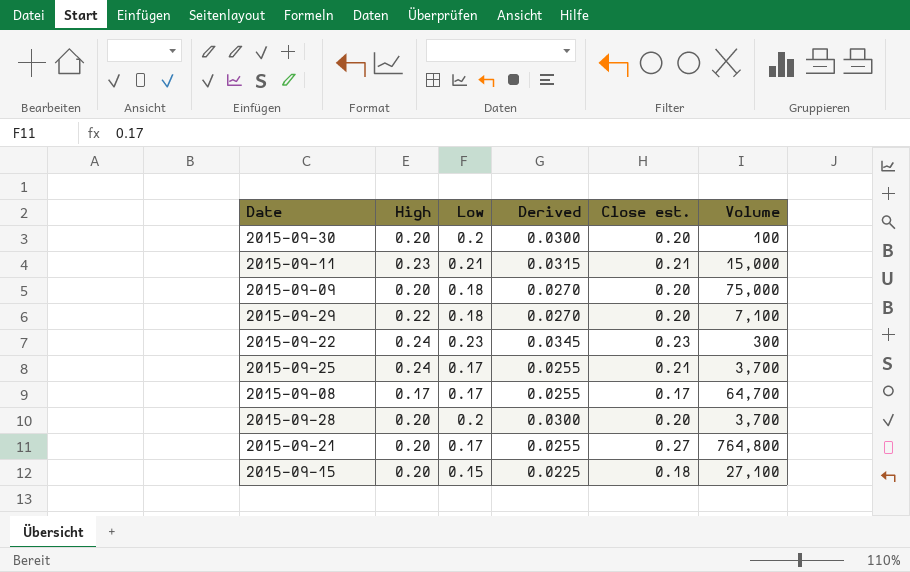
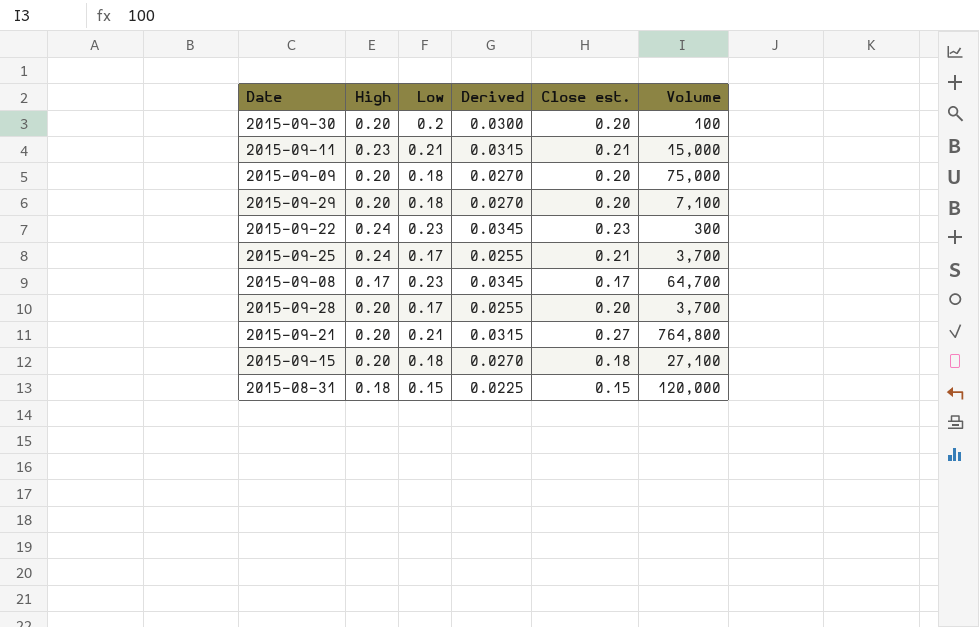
2015-09-29 | High: 0.22 -> 0.20
2015-09-08 | Low: 0.17 -> 0.23
2015-09-08 | Derived: 0.0255 -> 0.0345
2015-09-28 | Low: 0.2 -> 0.17
2015-09-28 | Derived: 0.0300 -> 0.0255
2015-09-21 | Low: 0.17 -> 0.21
2015-09-21 | Derived: 0.0255 -> 0.0315
2015-09-15 | Low: 0.15 -> 0.18
2015-09-15 | Derived: 0.0225 -> 0.0270
row 2015-08-31: none -> 0.18 | 0.15 | 0.0225 | 0.15 | 120,000

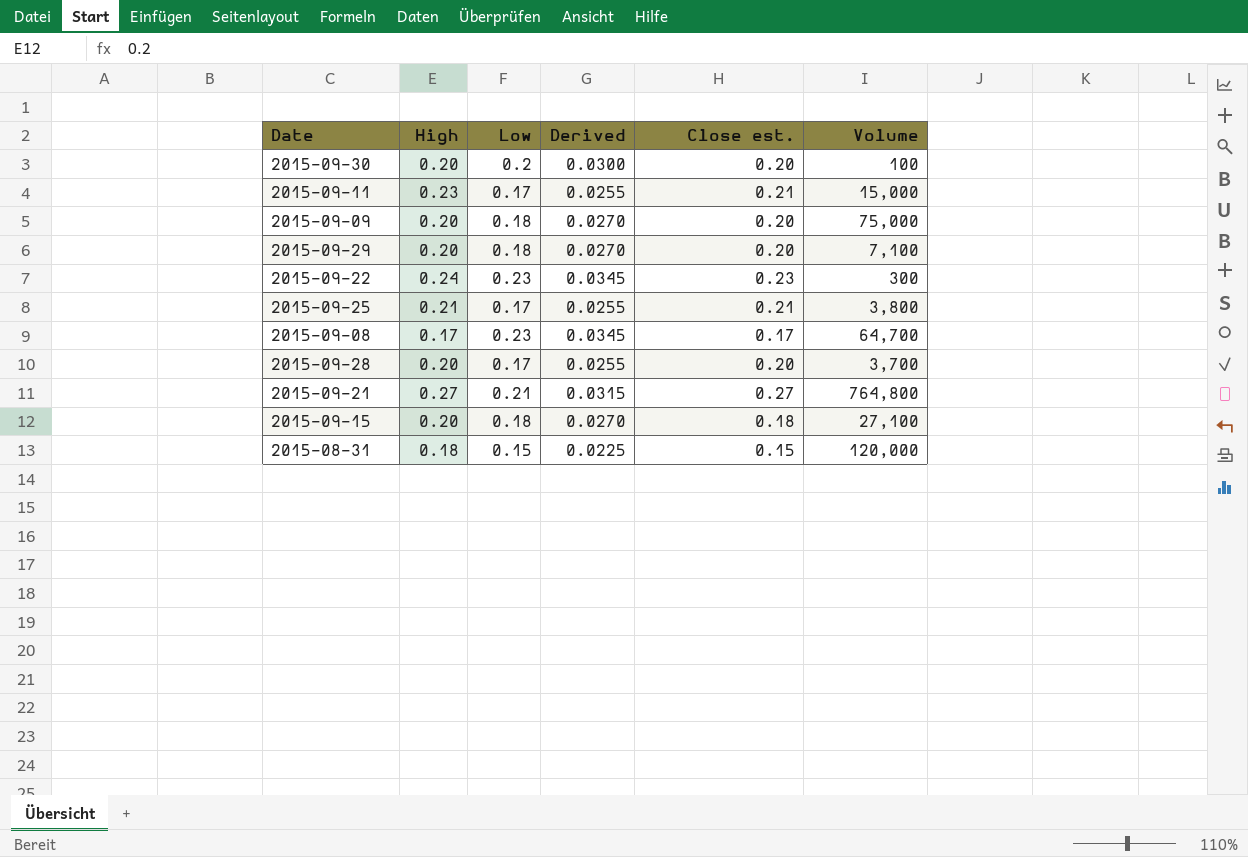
2015-09-11 | Low: 0.21 -> 0.17
2015-09-11 | Derived: 0.0315 -> 0.0255
2015-09-25 | High: 0.24 -> 0.21
2015-09-25 | Volume: 3,700 -> 3,800
2015-09-21 | High: 0.20 -> 0.27

